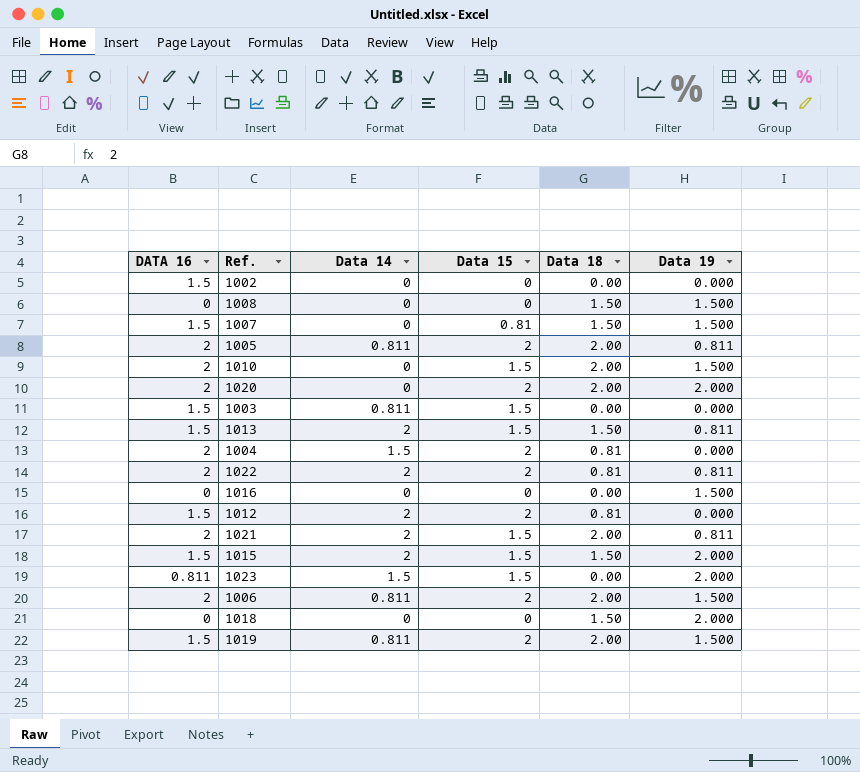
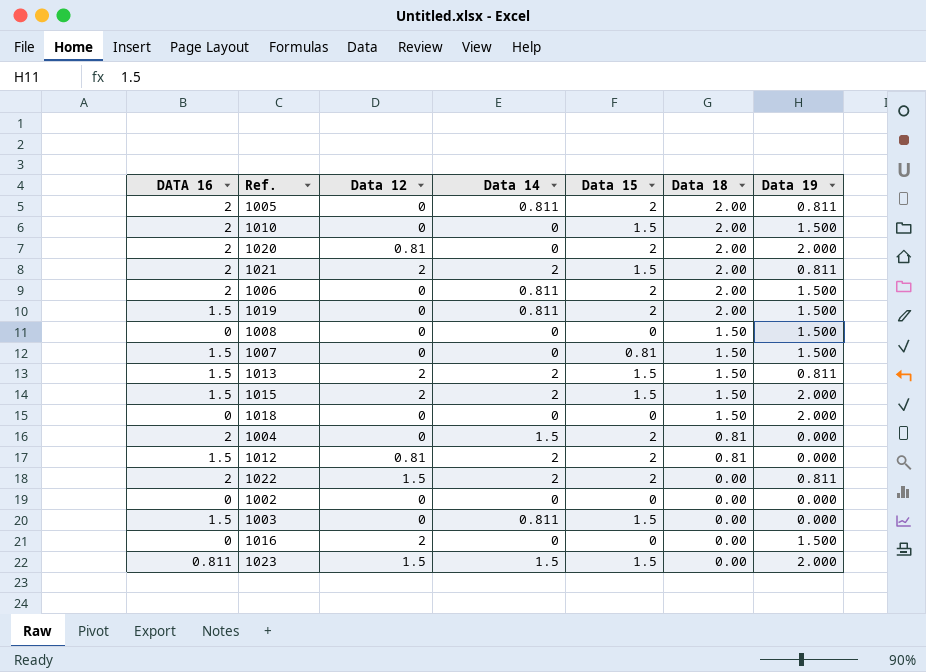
row order: none -> Data 18 descending
column Data 12 | position: none -> 3
1022 | Data 18: 0.81 -> 0.00
1002 | DATA 16: 1.5 -> 0

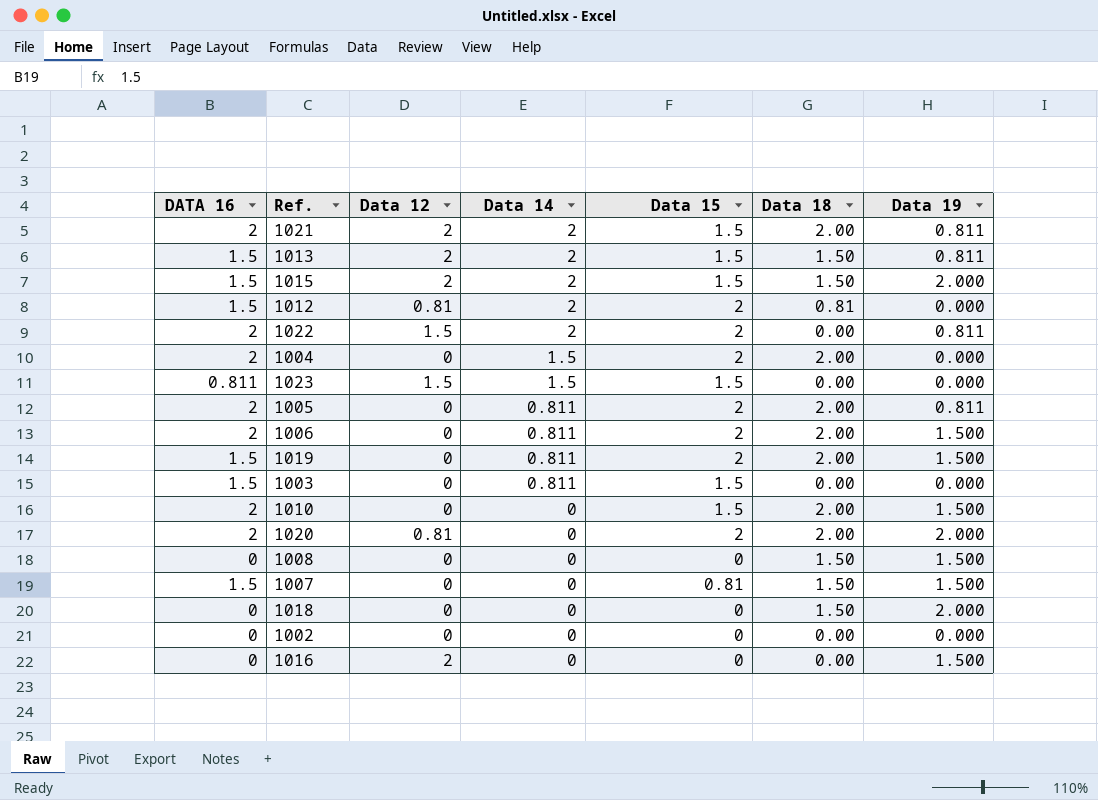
row order: Data 18 descending -> Data 14 descending
1004 | Data 18: 0.81 -> 2.00
1023 | Data 19: 2.000 -> 0.000

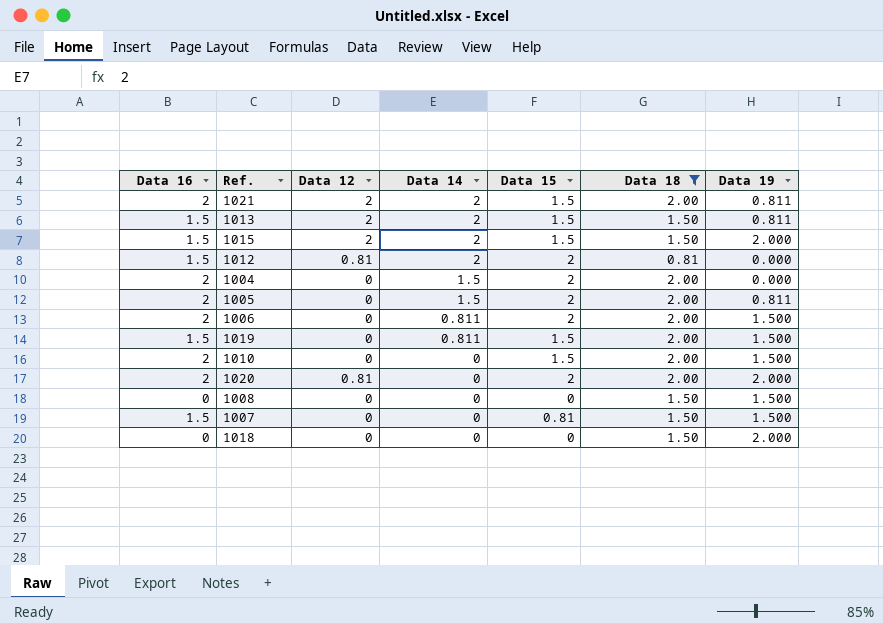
filter: none -> Data 18 != 0.00
column name: DATA 16 -> Data 16
1005 | Data 14: 0.811 -> 1.5
1019 | Data 15: 2 -> 1.5

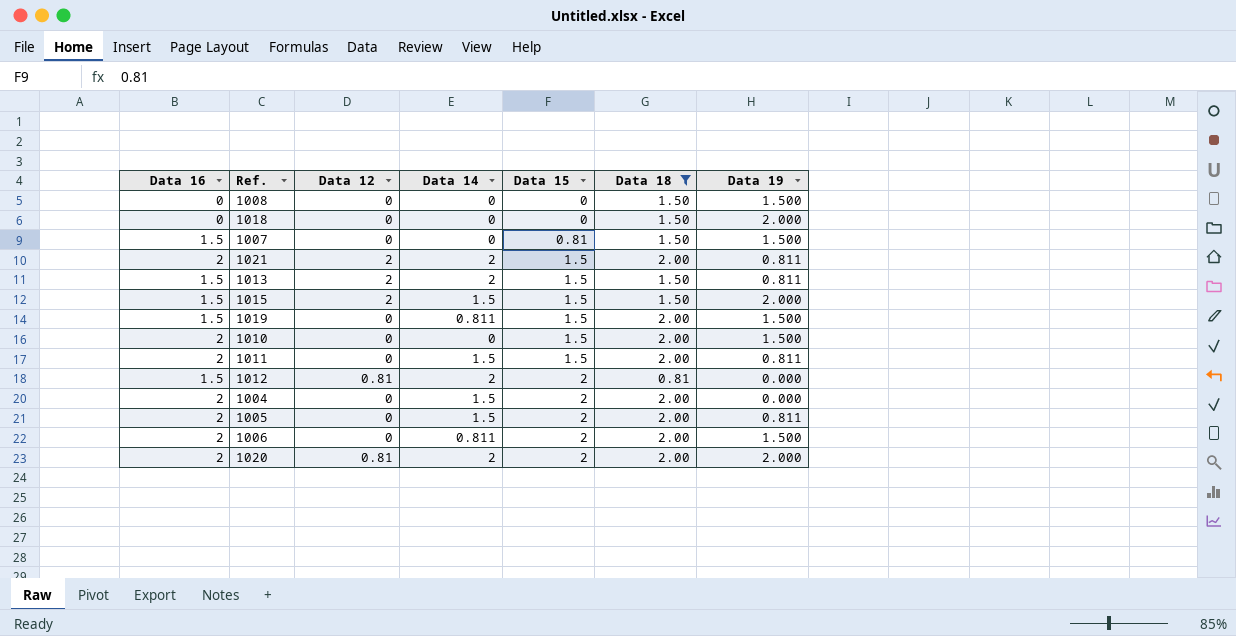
row order: Data 14 descending -> Data 15 ascending
1015 | Data 14: 2 -> 1.5
row 1011: none -> 2 | 0 | 1.5 | 1.5 | 2.00 | 0.811
1020 | Data 14: 0 -> 2

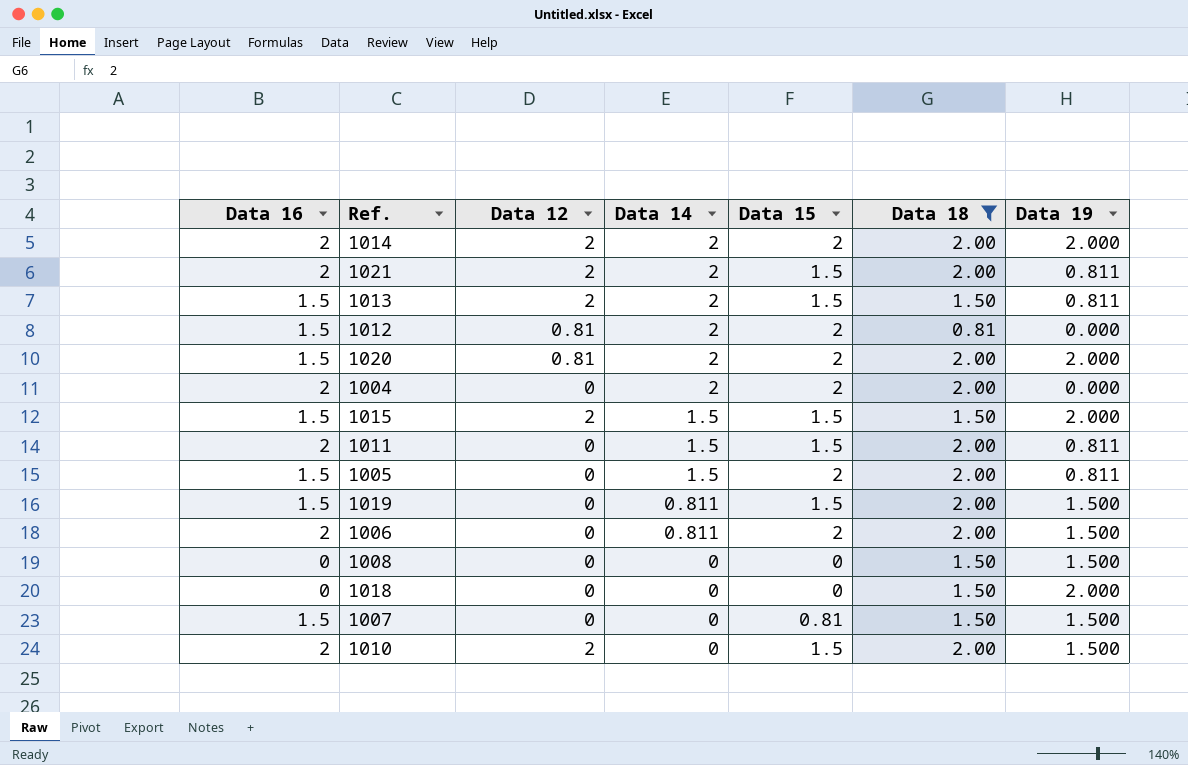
row order: Data 15 ascending -> Data 14 descending
row 1014: none -> 2 | 2 | 2 | 2 | 2.00 | 2.000
1020 | Data 16: 2 -> 1.5
1004 | Data 14: 1.5 -> 2
1005 | Data 16: 2 -> 1.5
1010 | Data 12: 0 -> 2

